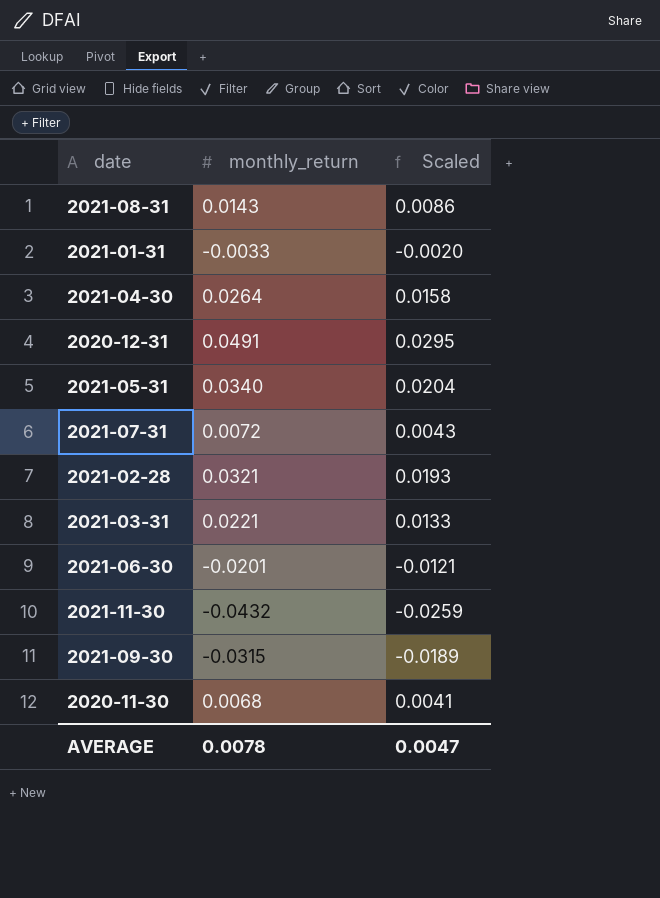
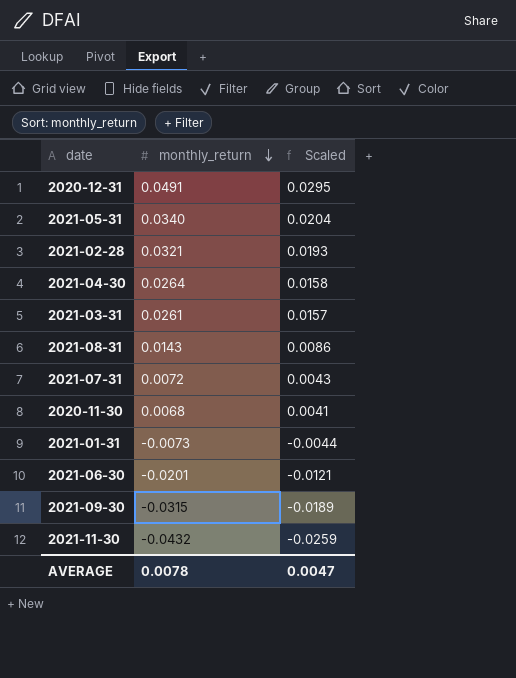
row order: none -> monthly_return descending
2021-03-31 | monthly_return: 0.0221 -> 0.0261
2021-03-31 | Scaled: 0.0133 -> 0.0157
2021-01-31 | monthly_return: -0.0033 -> -0.0073
2021-01-31 | Scaled: -0.0020 -> -0.0044

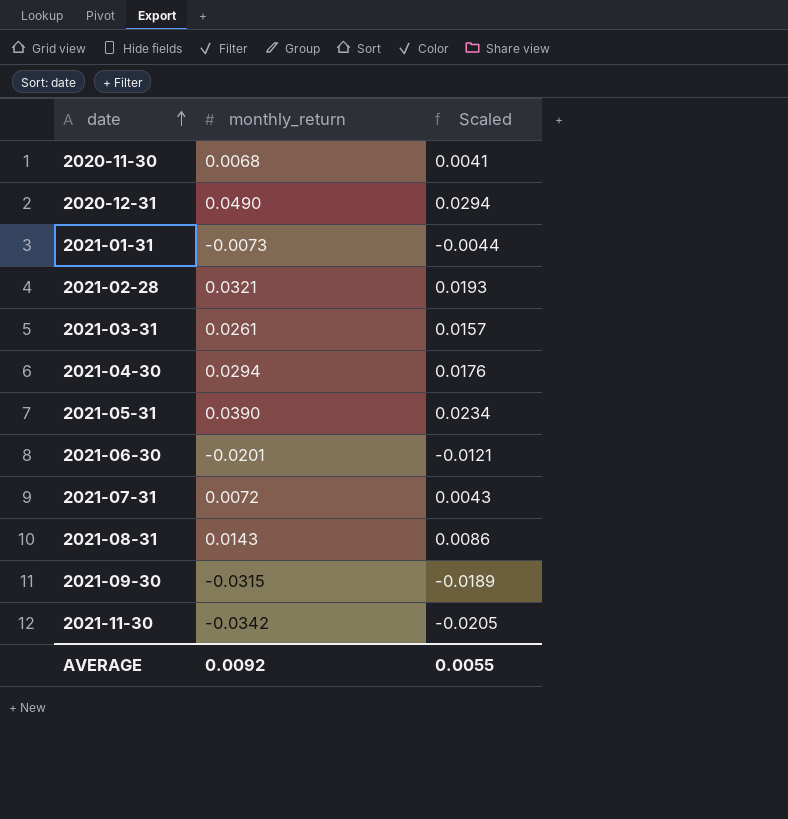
row order: monthly_return descending -> date ascending
2020-12-31 | monthly_return: 0.0491 -> 0.0490
2020-12-31 | Scaled: 0.0295 -> 0.0294
2021-04-30 | monthly_return: 0.0264 -> 0.0294
2021-04-30 | Scaled: 0.0158 -> 0.0176
2021-05-31 | monthly_return: 0.0340 -> 0.0390
2021-05-31 | Scaled: 0.0204 -> 0.0234
2021-11-30 | monthly_return: -0.0432 -> -0.0342
2021-11-30 | Scaled: -0.0259 -> -0.0205
AVERAGE | monthly_return: 0.0078 -> 0.0092
AVERAGE | Scaled: 0.0047 -> 0.0055

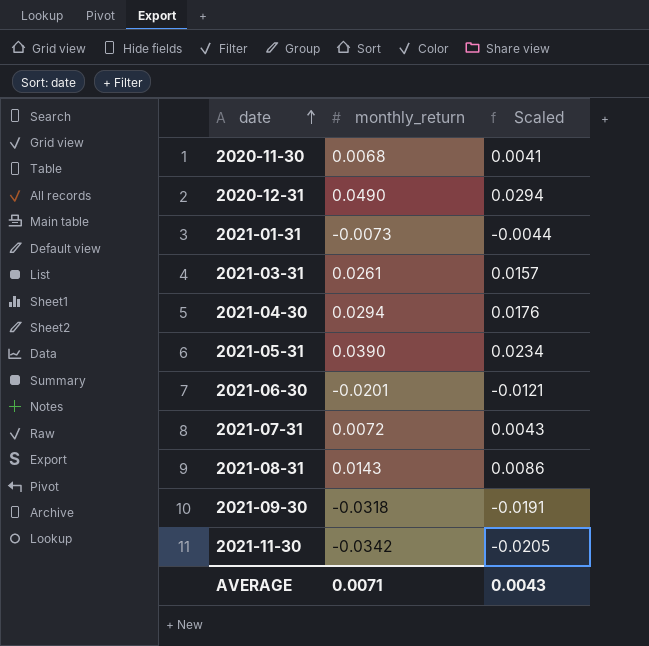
row 2021-02-28: 0.0321 | 0.0193 -> none
2021-09-30 | monthly_return: -0.0315 -> -0.0318
2021-09-30 | Scaled: -0.0189 -> -0.0191
AVERAGE | monthly_return: 0.0092 -> 0.0071
AVERAGE | Scaled: 0.0055 -> 0.0043

